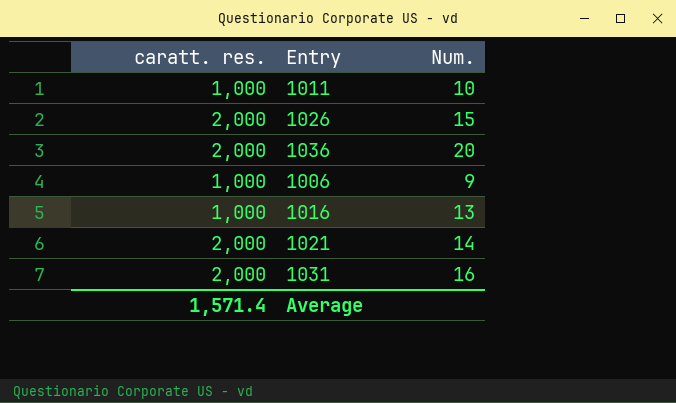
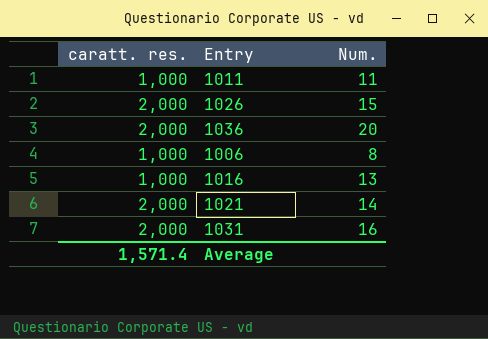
1011 | Num.: 10 -> 11
1006 | Num.: 9 -> 8

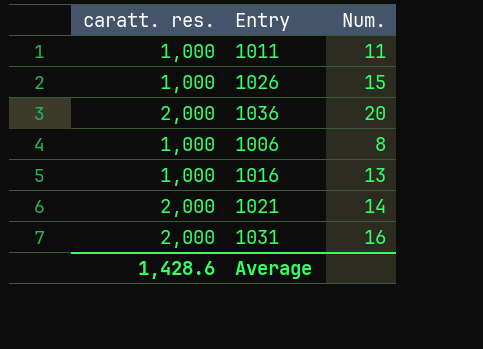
1026 | caratt. res.: 2,000 -> 1,000
Average | caratt. res.: 1,571.4 -> 1,428.6

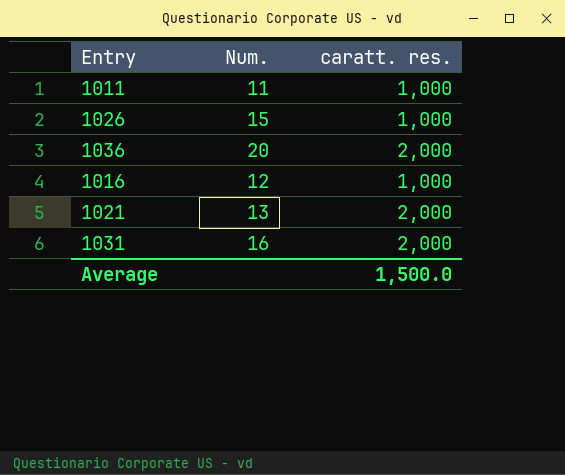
column caratt. res. | position: 1 -> 3
row 1006: 1,000 | 8 -> none
1016 | Num.: 13 -> 12
1021 | Num.: 14 -> 13
Average | caratt. res.: 1,428.6 -> 1,500.0

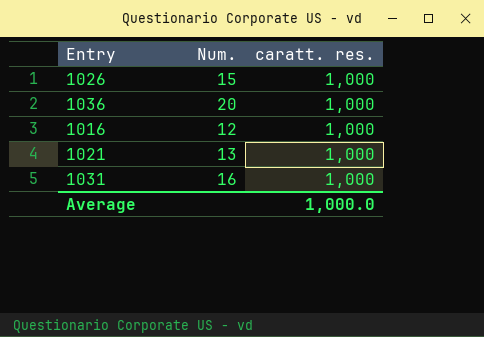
row 1011: 11 | 1,000 -> none
1036 | caratt. res.: 2,000 -> 1,000
1021 | caratt. res.: 2,000 -> 1,000
1031 | caratt. res.: 2,000 -> 1,000
Average | caratt. res.: 1,500.0 -> 1,000.0

